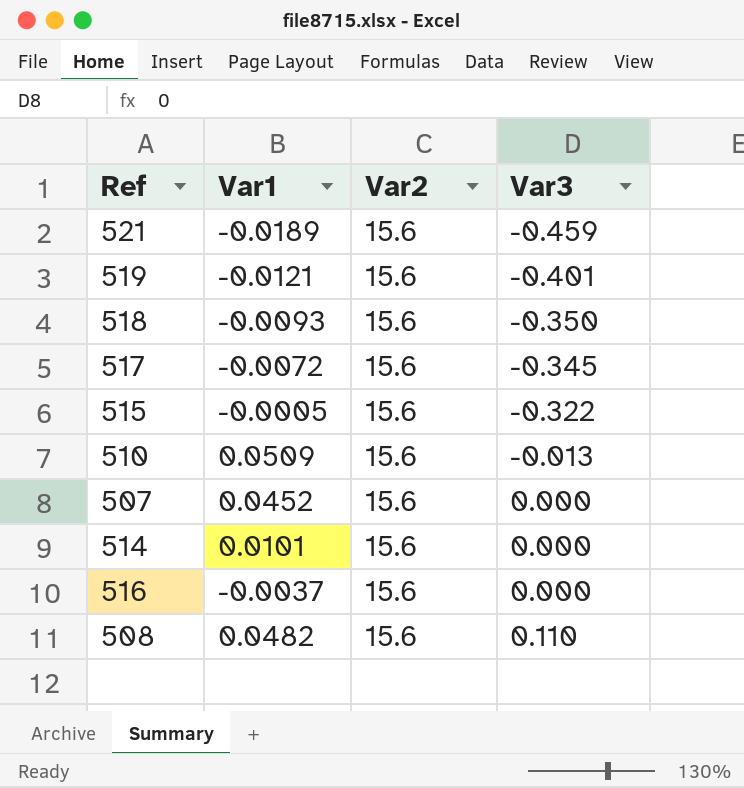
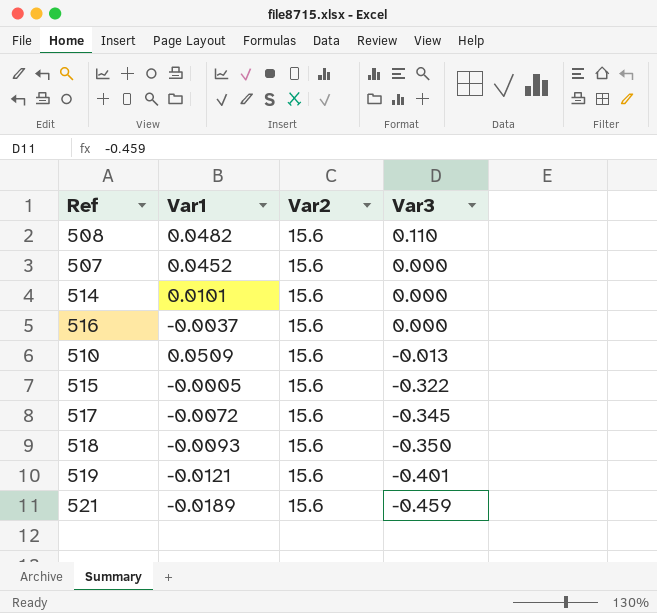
row order: Var3 ascending -> Var3 descending

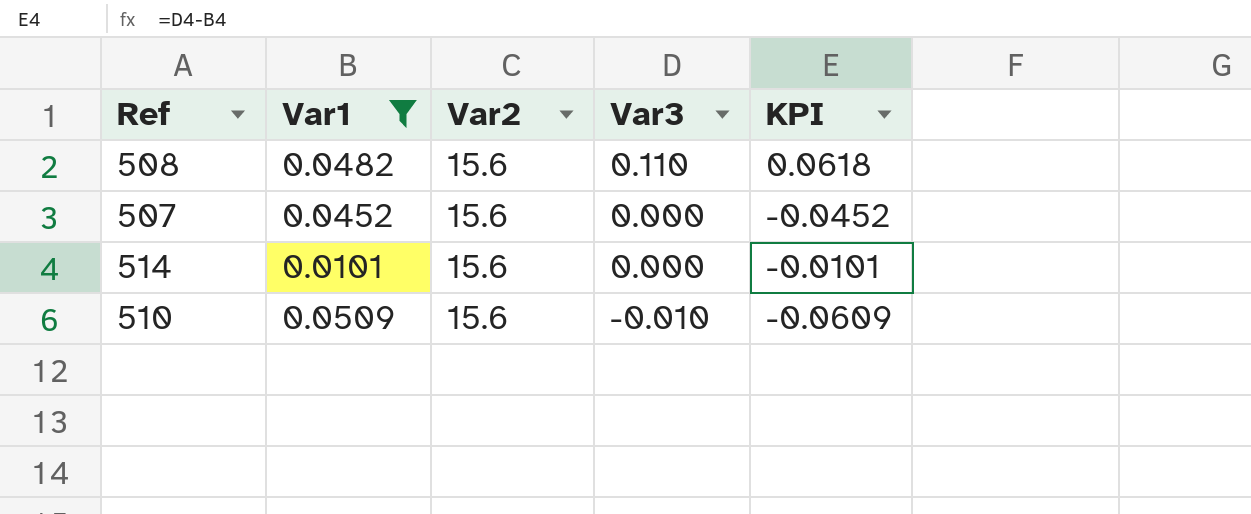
filter: none -> Var1 >= 0.0101
column KPI | formula: none -> [Var3] - [Var1]
510 | Var3: -0.013 -> -0.010

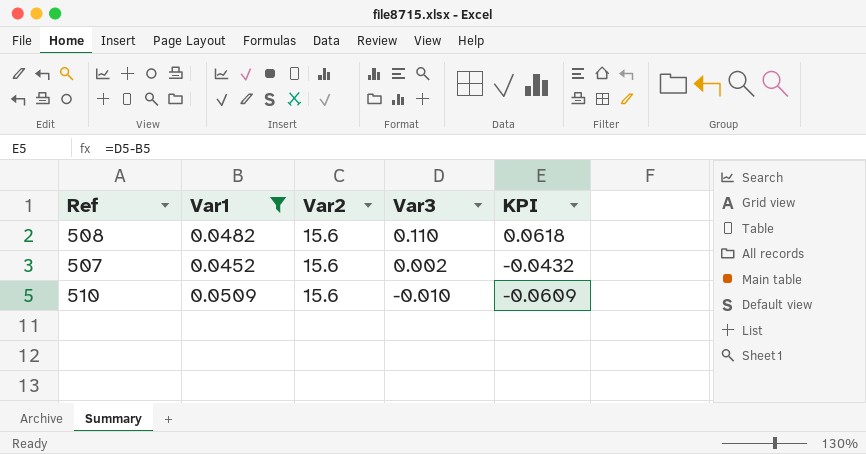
row 514: 0.0101 | 15.6 | 0.000 | -0.0101 -> none
507 | Var3: 0.000 -> 0.002
507 | KPI: -0.0452 -> -0.0432

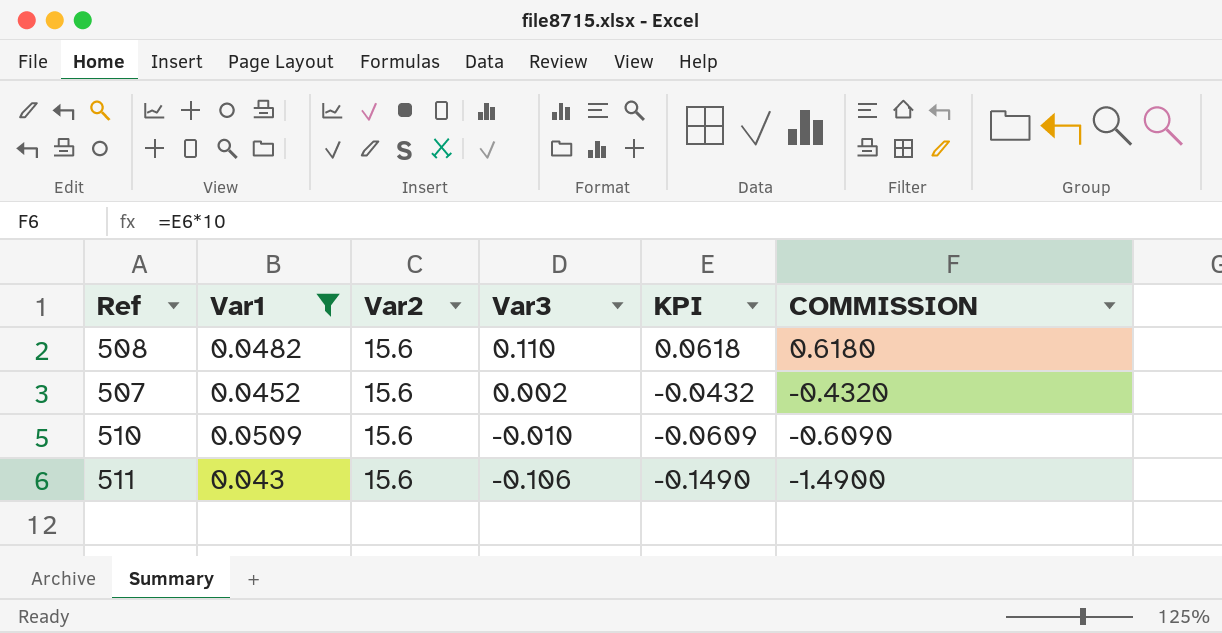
column COMMISSION | formula: none -> [KPI] * 10
row 511: none -> 0.043 | 15.6 | -0.106 | -0.1490 | -1.4900

